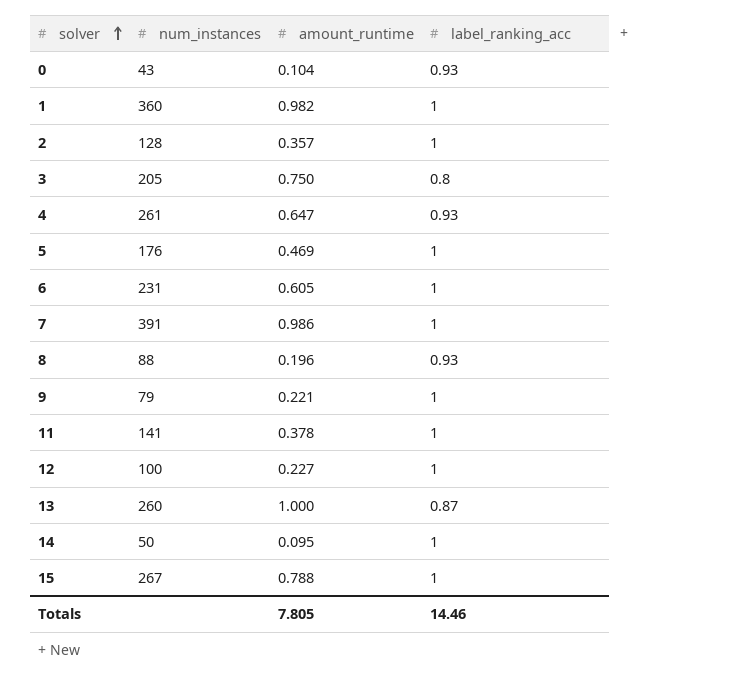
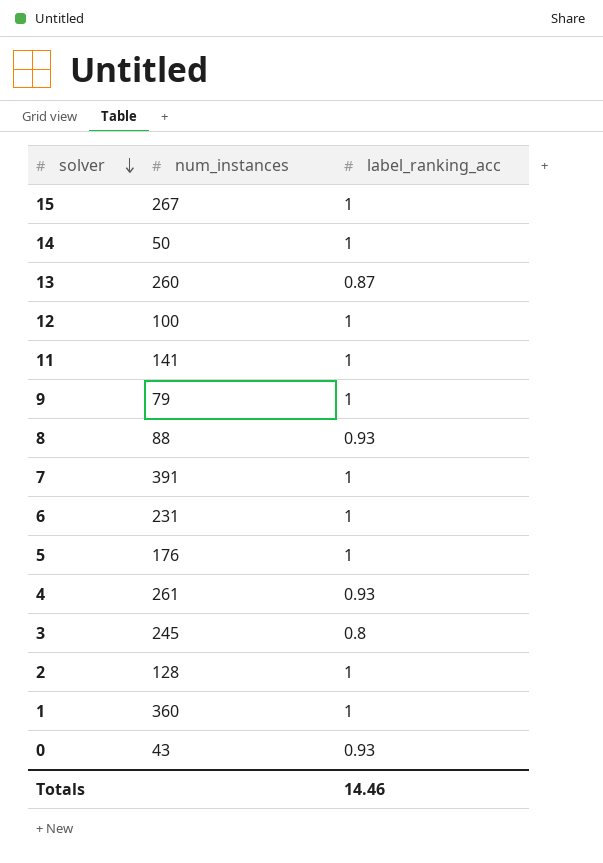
row order: solver ascending -> solver descending
column amount_runtime | position: 3 -> none
3 | num_instances: 205 -> 245

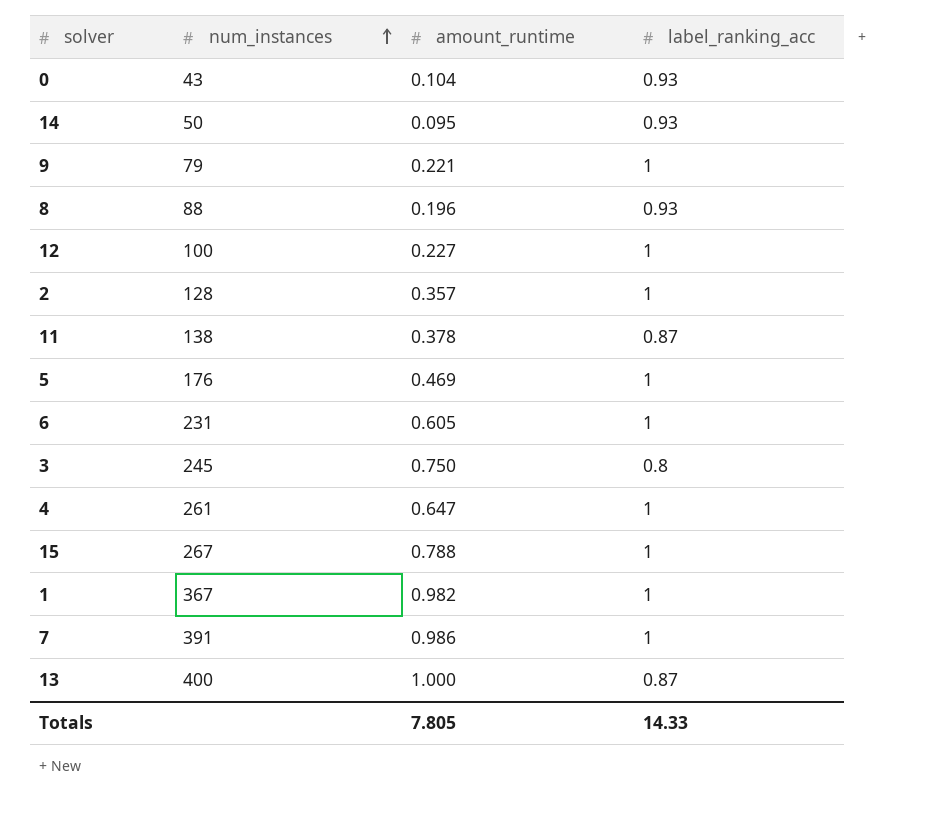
row order: solver descending -> num_instances ascending
column amount_runtime | position: none -> 3
14 | label_ranking_acc: 1 -> 0.93
11 | num_instances: 141 -> 138
11 | label_ranking_acc: 1 -> 0.87
4 | label_ranking_acc: 0.93 -> 1
1 | num_instances: 360 -> 367
13 | num_instances: 260 -> 400
Totals | label_ranking_acc: 14.46 -> 14.33

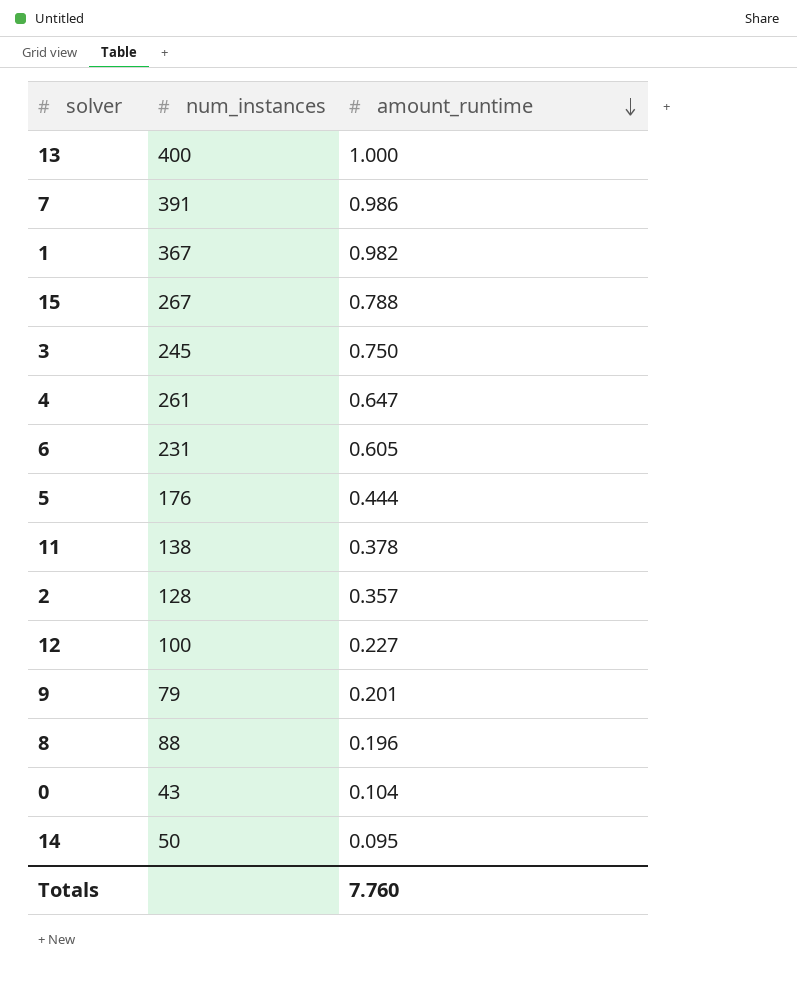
row order: num_instances ascending -> amount_runtime descending
column label_ranking_acc | position: 4 -> none
5 | amount_runtime: 0.469 -> 0.444
9 | amount_runtime: 0.221 -> 0.201
Totals | amount_runtime: 7.805 -> 7.760

